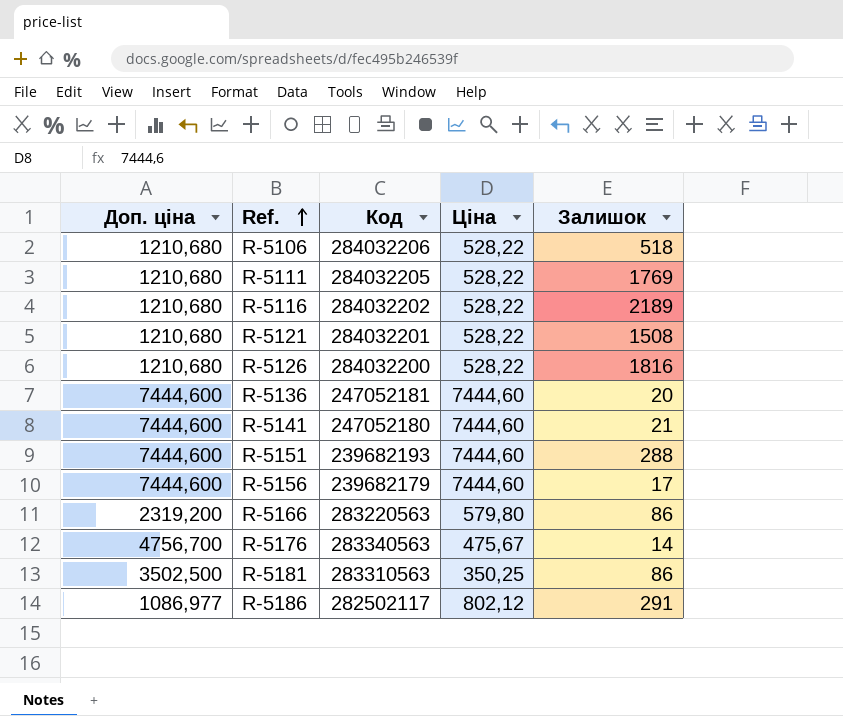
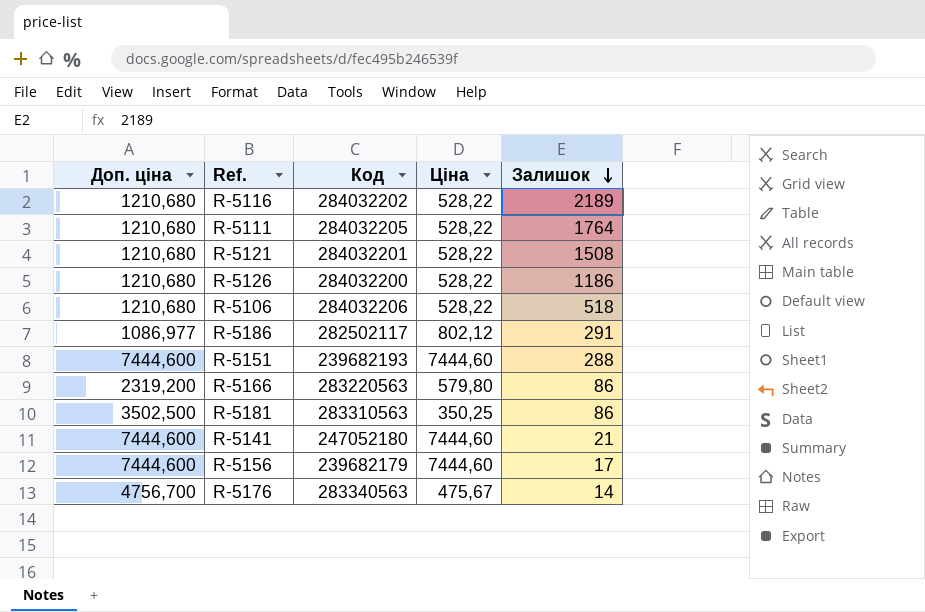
row order: Ref. ascending -> Залишок descending
row R-5136: 7444,600 | 247052181 | 7444,60 | 20 -> none
R-5111 | Залишок: 1769 -> 1764
R-5126 | Залишок: 1816 -> 1186

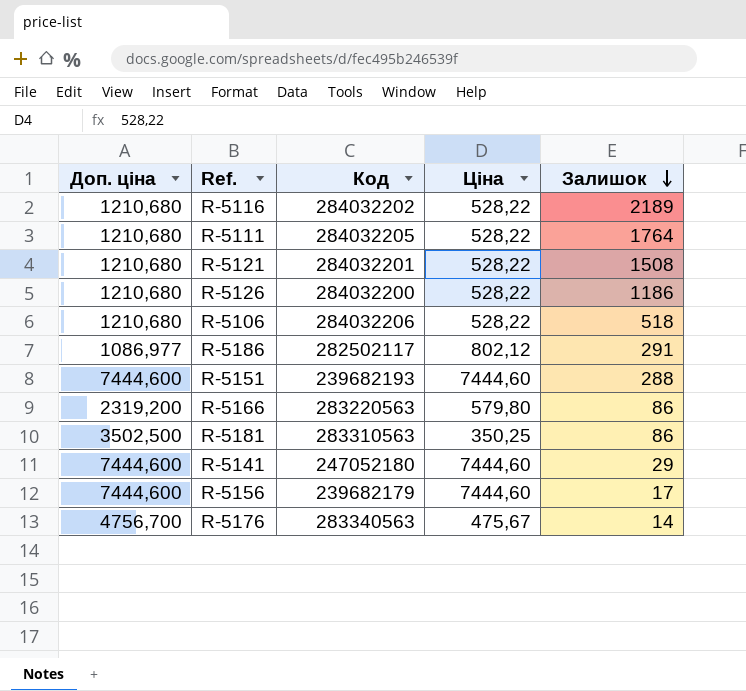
R-5141 | Залишок: 21 -> 29

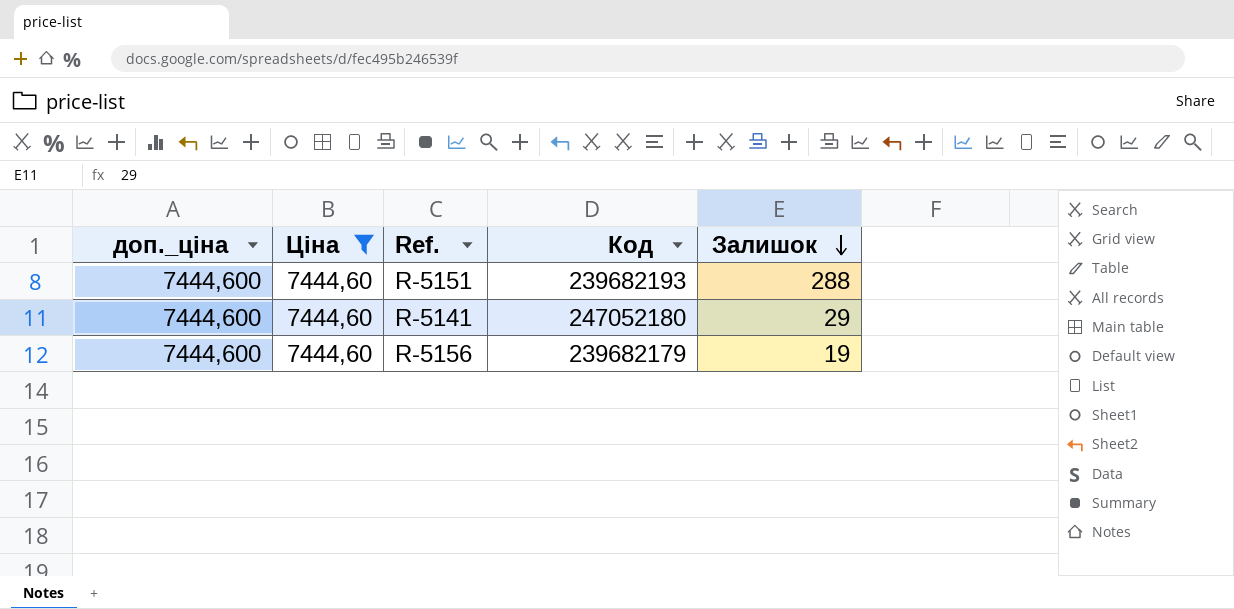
filter: none -> Ціна = 7444,60
column name: Доп. ціна -> доп._ціна
column Ціна | position: 4 -> 2
R-5156 | Залишок: 17 -> 19

